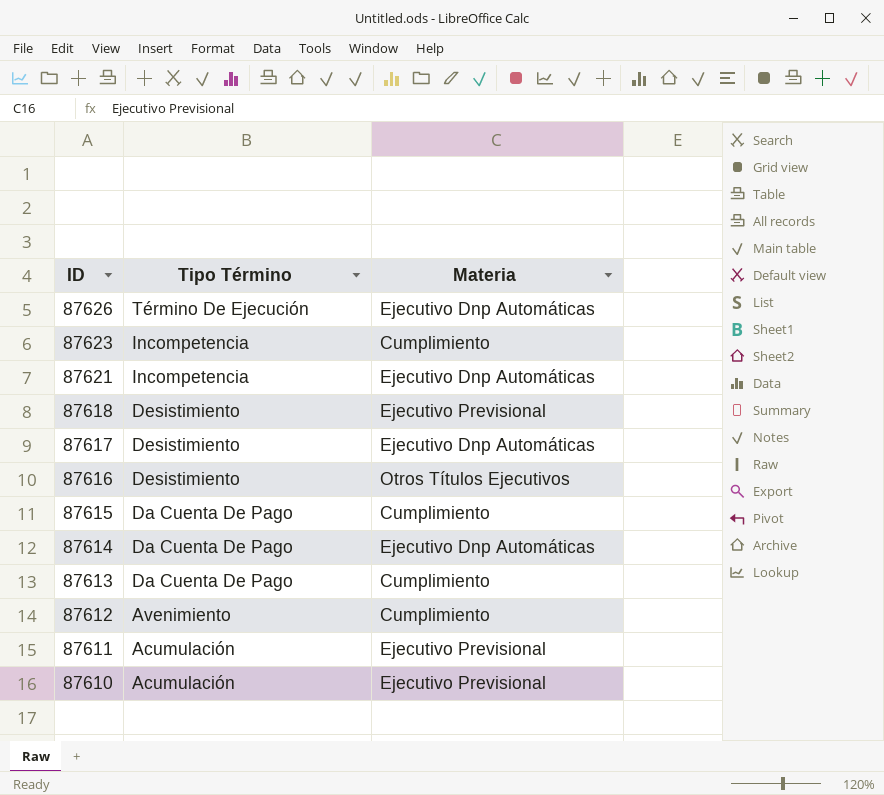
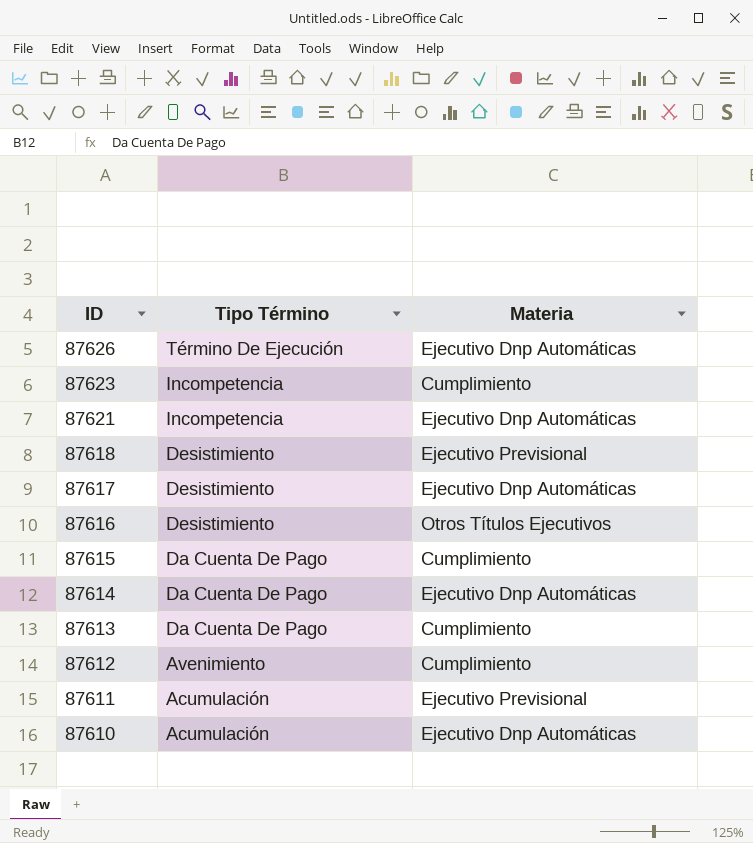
87610 | Materia: Ejecutivo Previsional -> Ejecutivo Dnp Automáticas

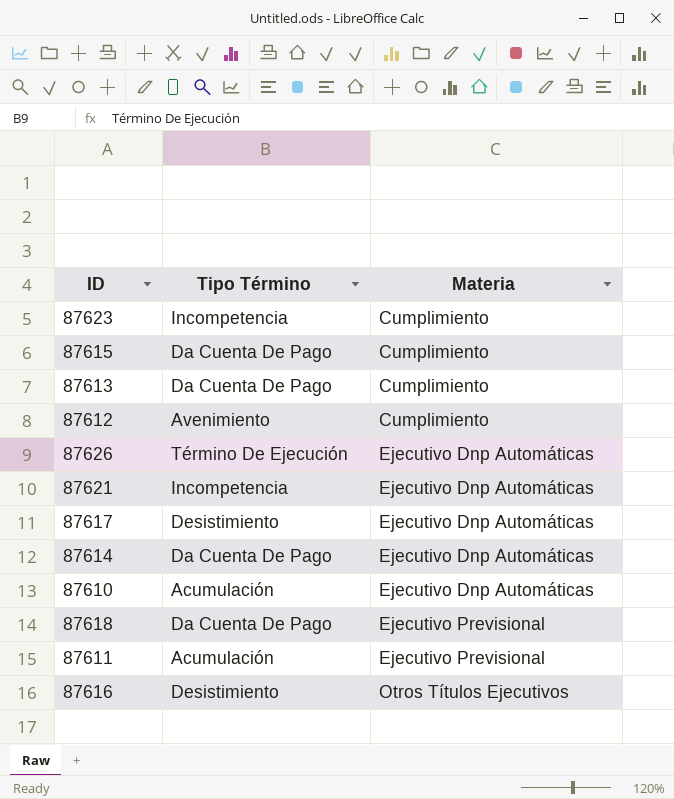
row order: ID descending -> Materia ascending
87618 | Tipo Término: Desistimiento -> Da Cuenta De Pago

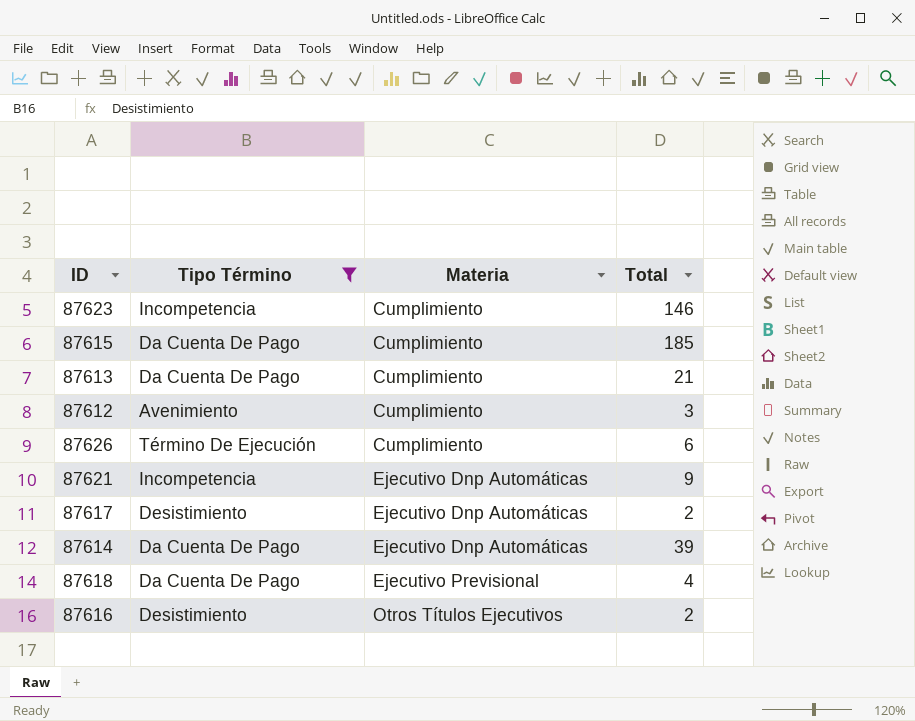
filter: none -> Tipo Término != Acumulación
column Total | position: none -> 4
87626 | Materia: Ejecutivo Dnp Automáticas -> Cumplimiento

